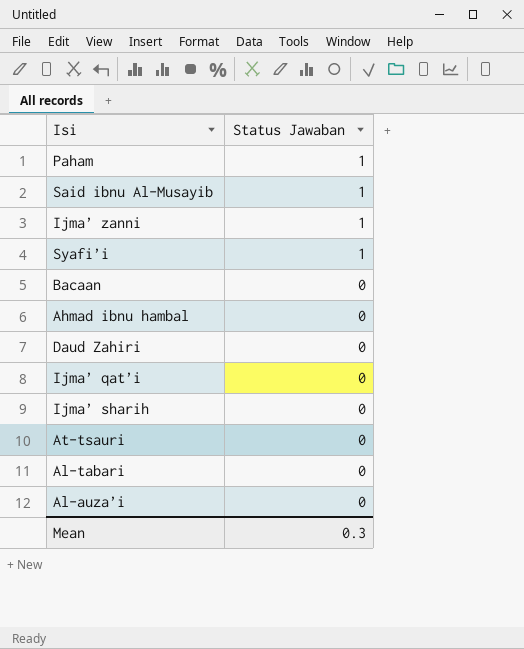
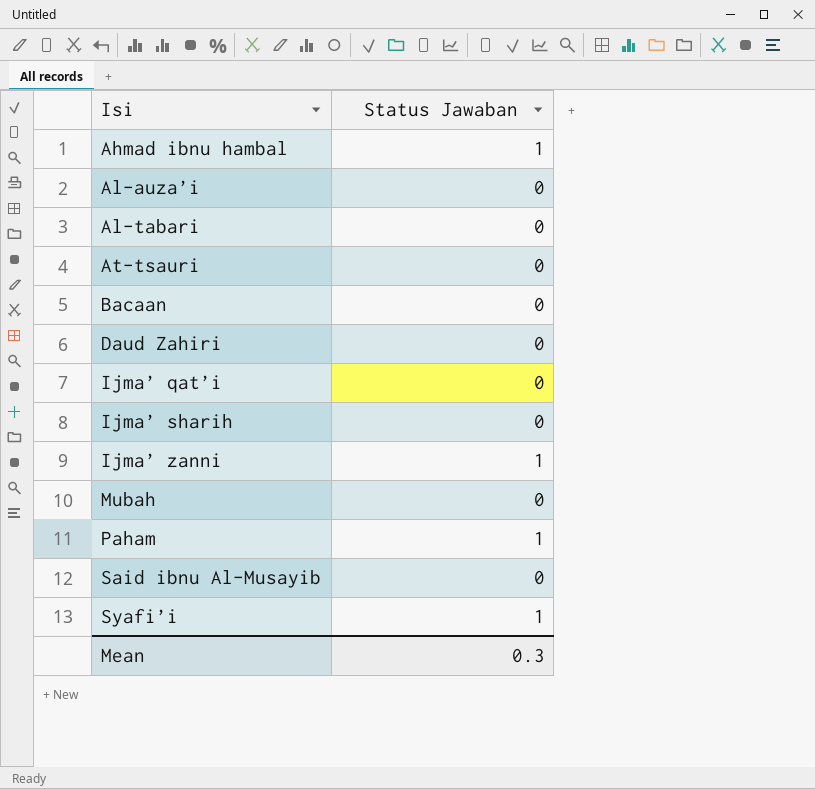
row order: Status Jawaban descending -> Isi ascending
Ahmad ibnu hambal | Status Jawaban: 0 -> 1
row Mubah: none -> 0
Said ibnu Al-Musayib | Status Jawaban: 1 -> 0

